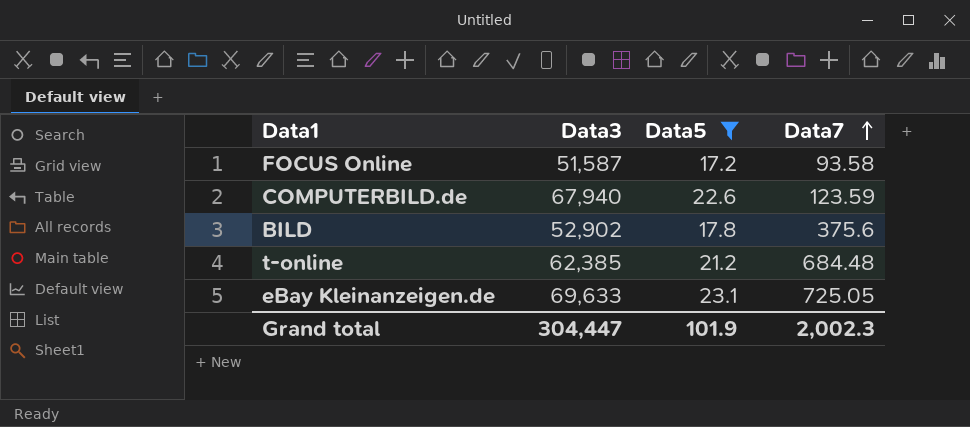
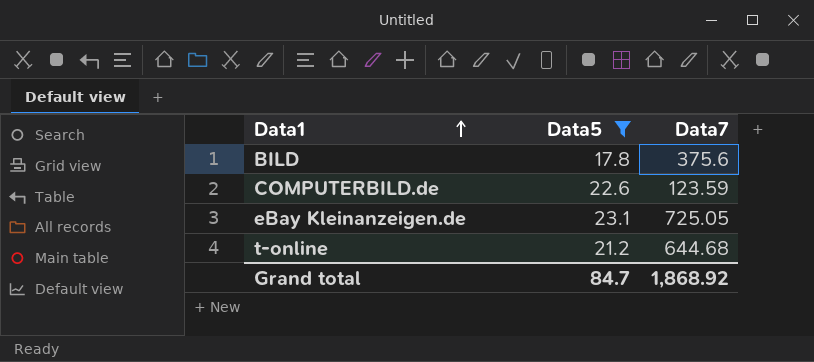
row order: Data7 ascending -> Data1 ascending
column Data3 | position: 2 -> none
row FOCUS Online: 51,587 | 17.2 | 93.58 -> none
t-online | Data7: 684.48 -> 644.68
Grand total | Data5: 101.9 -> 84.7
Grand total | Data7: 2,002.3 -> 1,868.92

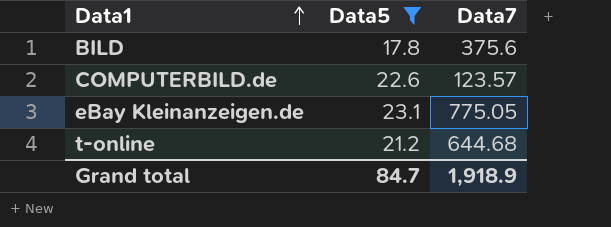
COMPUTERBILD.de | Data7: 123.59 -> 123.57
eBay Kleinanzeigen.de | Data7: 725.05 -> 775.05
Grand total | Data7: 1,868.92 -> 1,918.9

